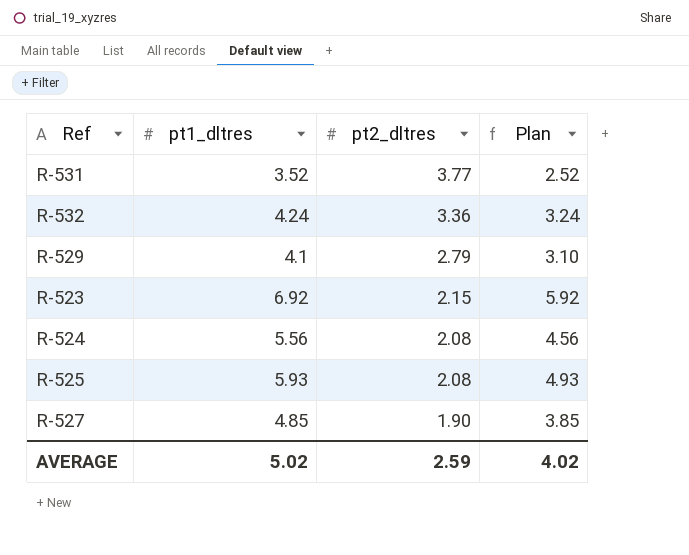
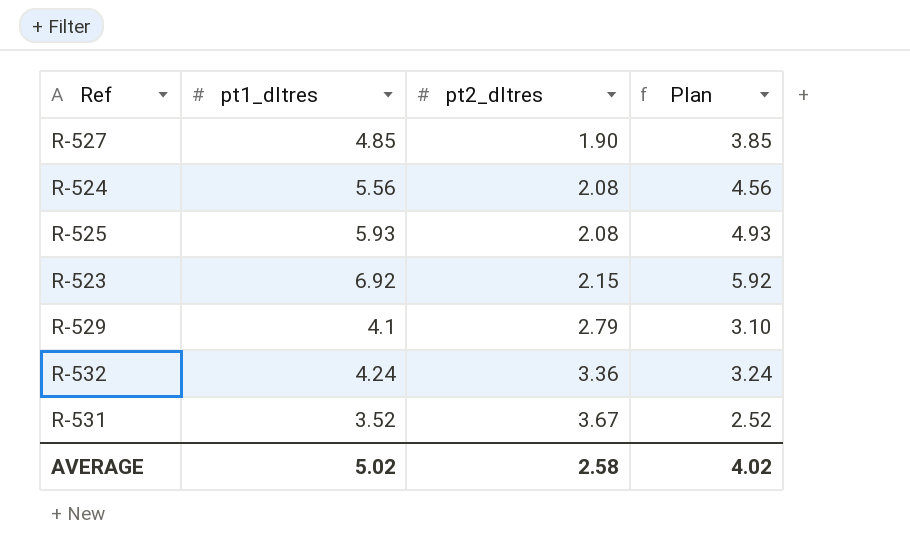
row order: pt2_dltres descending -> pt2_dltres ascending
R-531 | pt2_dltres: 3.77 -> 3.67
AVERAGE | pt2_dltres: 2.59 -> 2.58

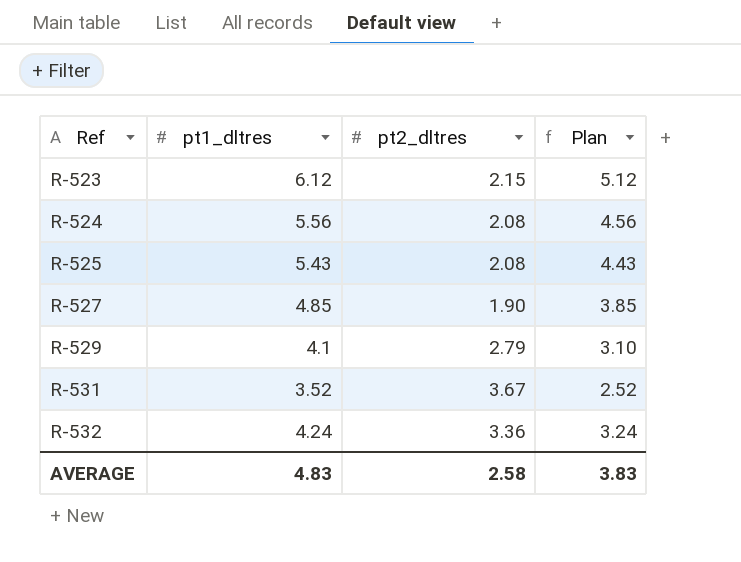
row order: pt2_dltres ascending -> Ref ascending
R-523 | pt1_dltres: 6.92 -> 6.12
R-523 | Plan: 5.92 -> 5.12
R-525 | pt1_dltres: 5.93 -> 5.43
R-525 | Plan: 4.93 -> 4.43
AVERAGE | pt1_dltres: 5.02 -> 4.83
AVERAGE | Plan: 4.02 -> 3.83

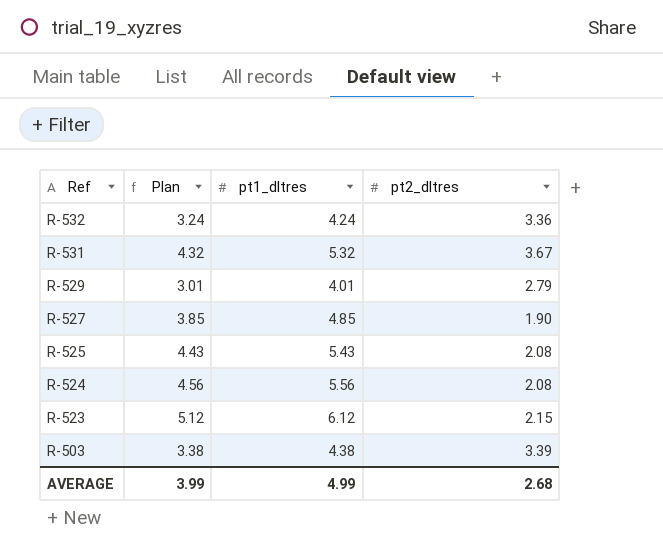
row order: Ref ascending -> Ref descending
column Plan | position: 4 -> 2
R-531 | Plan: 2.52 -> 4.32
R-531 | pt1_dltres: 3.52 -> 5.32
R-529 | Plan: 3.10 -> 3.01
R-529 | pt1_dltres: 4.1 -> 4.01
row R-503: none -> 3.38 | 4.38 | 3.39
AVERAGE | Plan: 3.83 -> 3.99
AVERAGE | pt1_dltres: 4.83 -> 4.99
AVERAGE | pt2_dltres: 2.58 -> 2.68

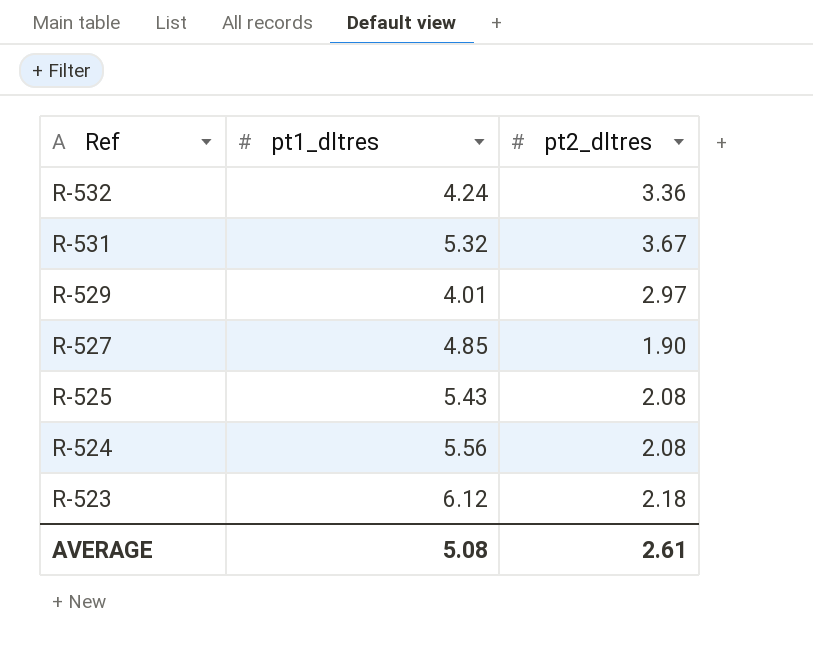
column Plan | formula: [pt1_dltres] - 1 -> none
row R-503: 3.38 | 4.38 | 3.39 -> none
R-529 | pt2_dltres: 2.79 -> 2.97
R-523 | pt2_dltres: 2.15 -> 2.18
AVERAGE | pt1_dltres: 4.99 -> 5.08
AVERAGE | pt2_dltres: 2.68 -> 2.61

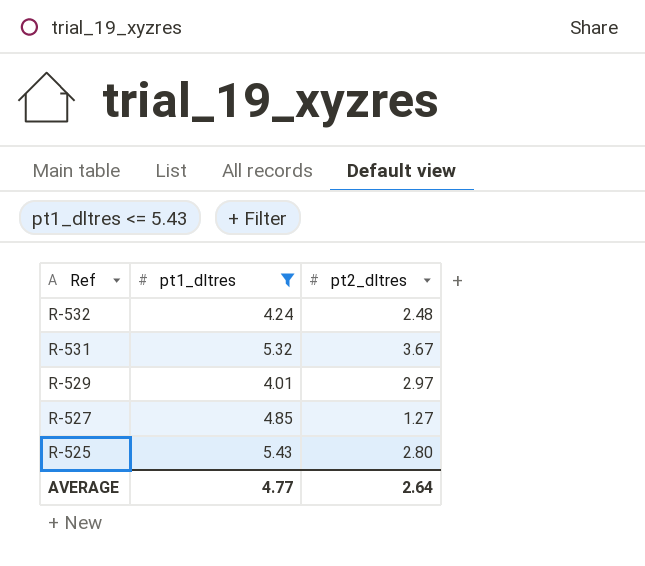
filter: none -> pt1_dltres <= 5.43
R-532 | pt2_dltres: 3.36 -> 2.48
R-527 | pt2_dltres: 1.90 -> 1.27
R-525 | pt2_dltres: 2.08 -> 2.80
AVERAGE | pt1_dltres: 5.08 -> 4.77
AVERAGE | pt2_dltres: 2.61 -> 2.64

